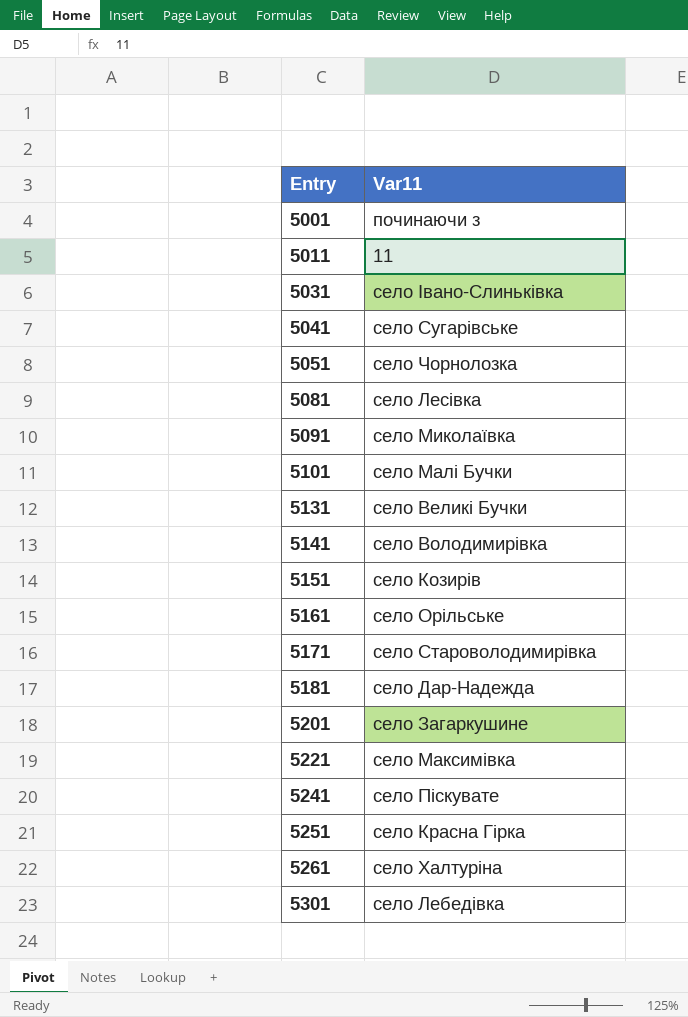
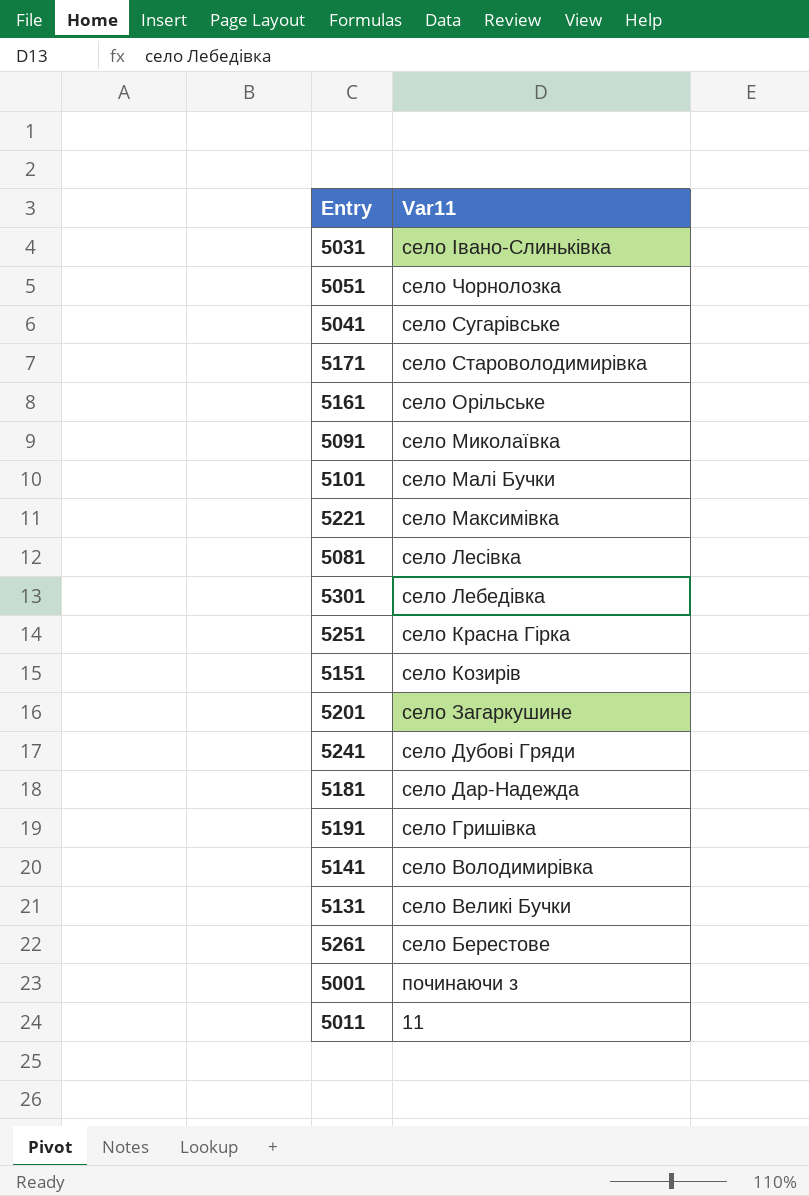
row order: Entry ascending -> Var11 descending
5241 | Var11: село Піскувате -> село Дубові Гряди
row 5191: none -> село Гришівка
5261 | Var11: село Халтуріна -> село Берестове

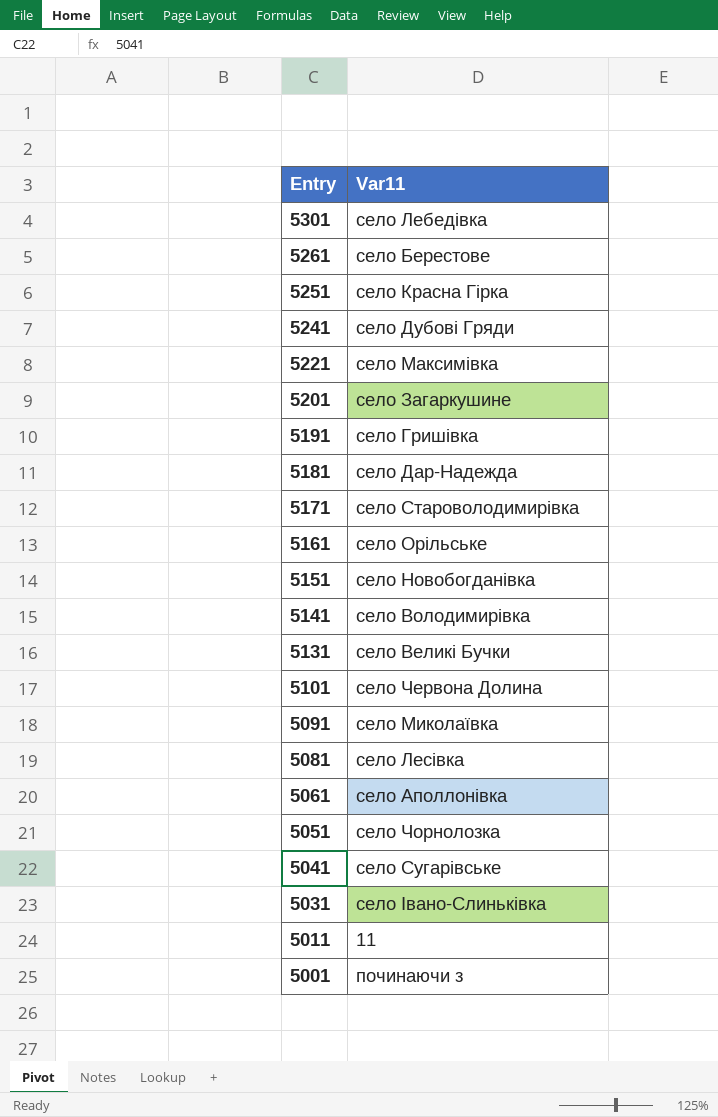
row order: Var11 descending -> Entry descending
5151 | Var11: село Козирів -> село Новобогданівка
5101 | Var11: село Малі Бучки -> село Червона Долина
row 5061: none -> село Аполлонівка

